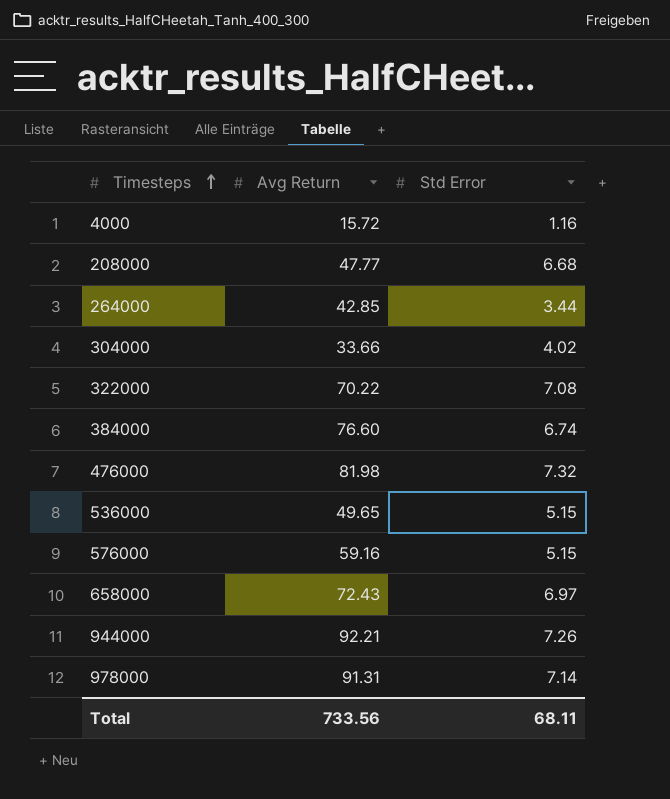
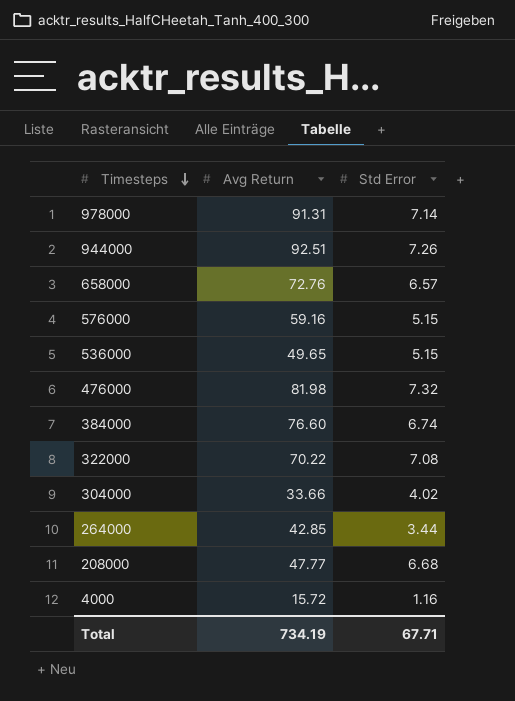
row order: Timesteps ascending -> Timesteps descending
944000 | Avg Return: 92.21 -> 92.51
658000 | Avg Return: 72.43 -> 72.76
658000 | Std Error: 6.97 -> 6.57
Total | Avg Return: 733.56 -> 734.19
Total | Std Error: 68.11 -> 67.71

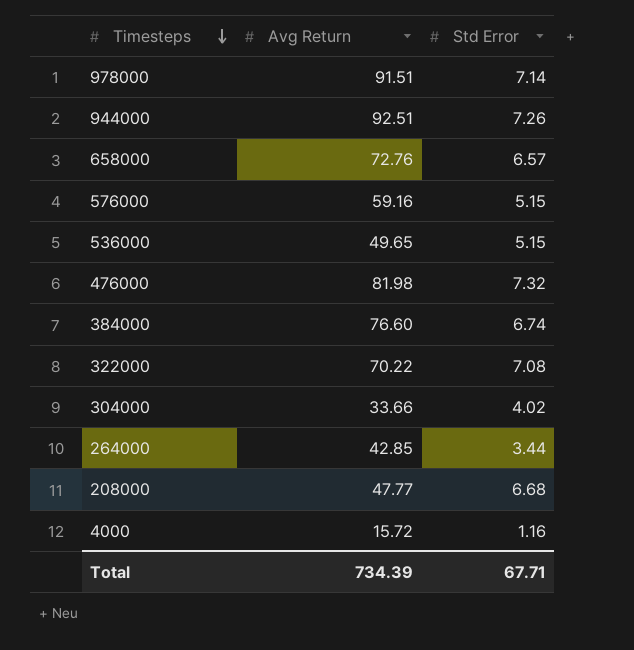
978000 | Avg Return: 91.31 -> 91.51
Total | Avg Return: 734.19 -> 734.39

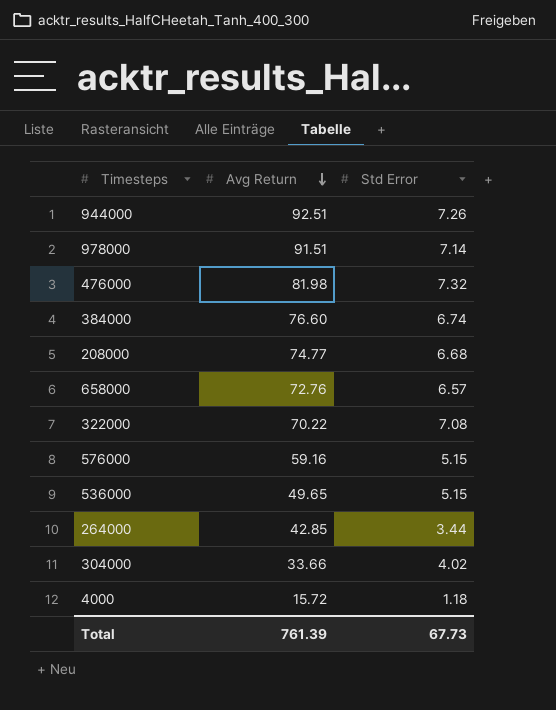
row order: Timesteps descending -> Avg Return descending
208000 | Avg Return: 47.77 -> 74.77
4000 | Std Error: 1.16 -> 1.18
Total | Avg Return: 734.39 -> 761.39
Total | Std Error: 67.71 -> 67.73

